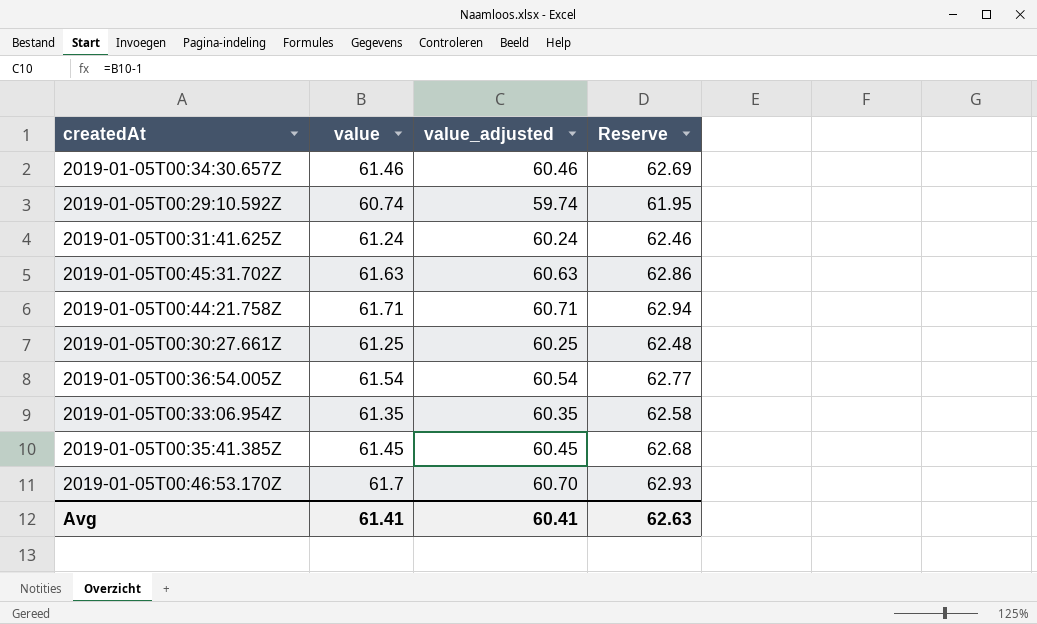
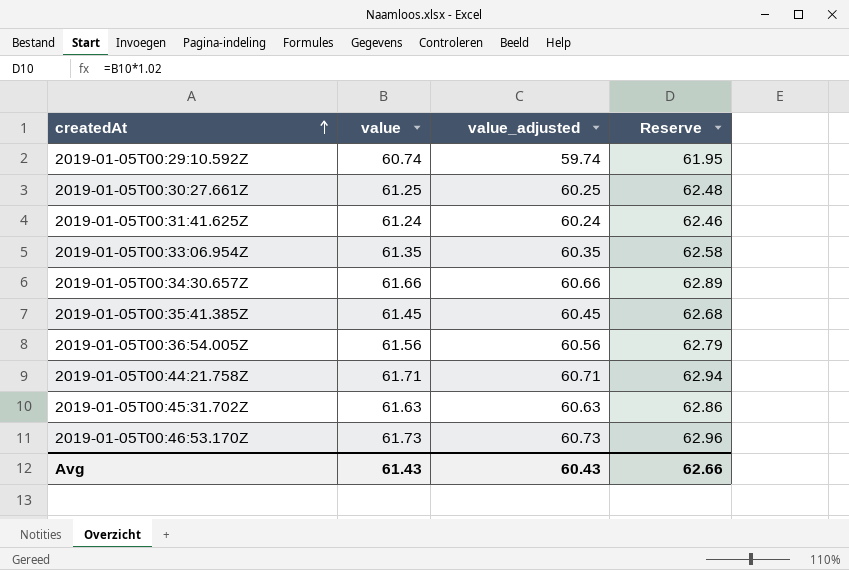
row order: none -> createdAt ascending
2019-01-05T00:34:30.657Z | value: 61.46 -> 61.66
2019-01-05T00:34:30.657Z | value_adjusted: 60.46 -> 60.66
2019-01-05T00:34:30.657Z | Reserve: 62.69 -> 62.89
2019-01-05T00:36:54.005Z | value: 61.54 -> 61.56
2019-01-05T00:36:54.005Z | value_adjusted: 60.54 -> 60.56
2019-01-05T00:36:54.005Z | Reserve: 62.77 -> 62.79
2019-01-05T00:46:53.170Z | value: 61.7 -> 61.73
2019-01-05T00:46:53.170Z | value_adjusted: 60.70 -> 60.73
2019-01-05T00:46:53.170Z | Reserve: 62.93 -> 62.96
Avg | value: 61.41 -> 61.43
Avg | value_adjusted: 60.41 -> 60.43
Avg | Reserve: 62.63 -> 62.66

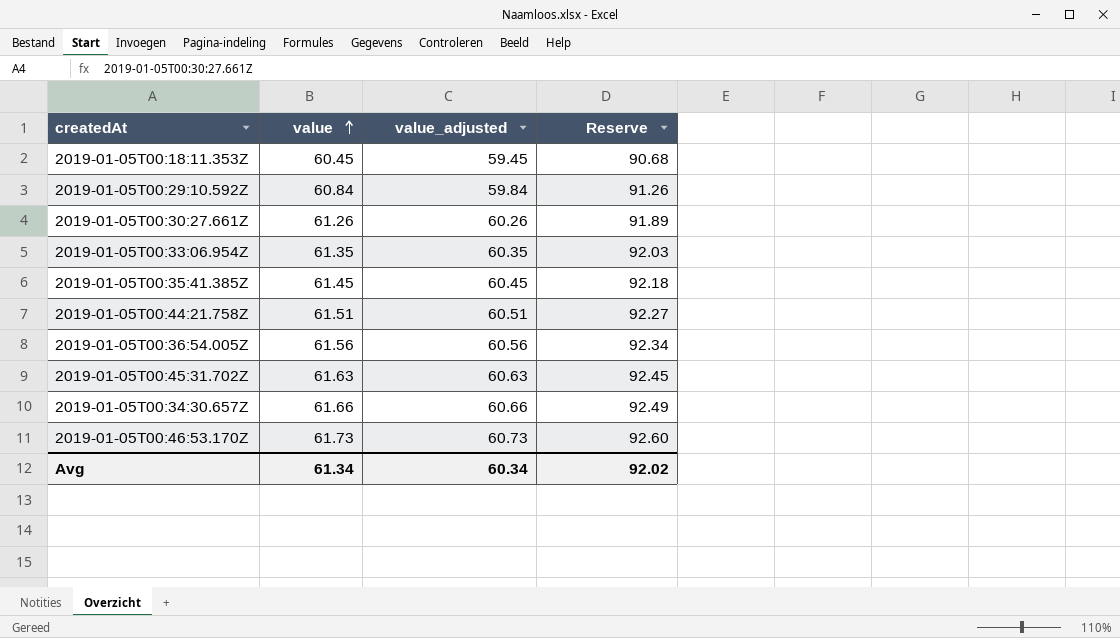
row order: createdAt ascending -> value ascending
column Reserve | formula: [value] * 1.02 -> [value] * 1.5
row 2019-01-05T00:31:41.625Z: 61.24 | 60.24 | 62.46 -> none
row 2019-01-05T00:18:11.353Z: none -> 60.45 | 59.45 | 90.68
2019-01-05T00:29:10.592Z | value: 60.74 -> 60.84
2019-01-05T00:29:10.592Z | value_adjusted: 59.74 -> 59.84
2019-01-05T00:30:27.661Z | value: 61.25 -> 61.26
2019-01-05T00:30:27.661Z | value_adjusted: 60.25 -> 60.26
2019-01-05T00:44:21.758Z | value: 61.71 -> 61.51
2019-01-05T00:44:21.758Z | value_adjusted: 60.71 -> 60.51
Avg | value: 61.43 -> 61.34
Avg | value_adjusted: 60.43 -> 60.34
Avg | Reserve: 62.66 -> 92.02

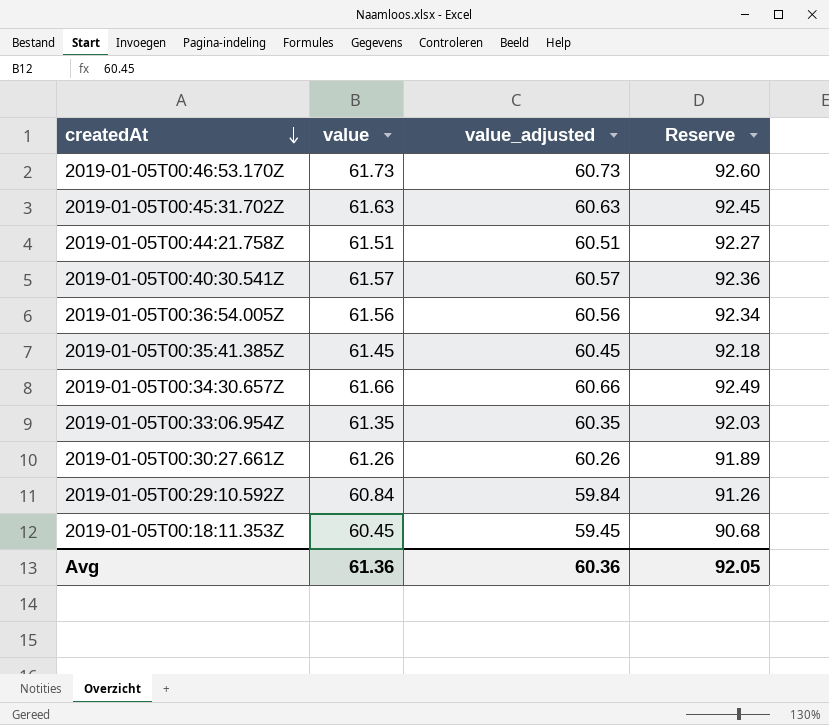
row order: value ascending -> createdAt descending
row 2019-01-05T00:40:30.541Z: none -> 61.57 | 60.57 | 92.36
Avg | value: 61.34 -> 61.36
Avg | value_adjusted: 60.34 -> 60.36
Avg | Reserve: 92.02 -> 92.05

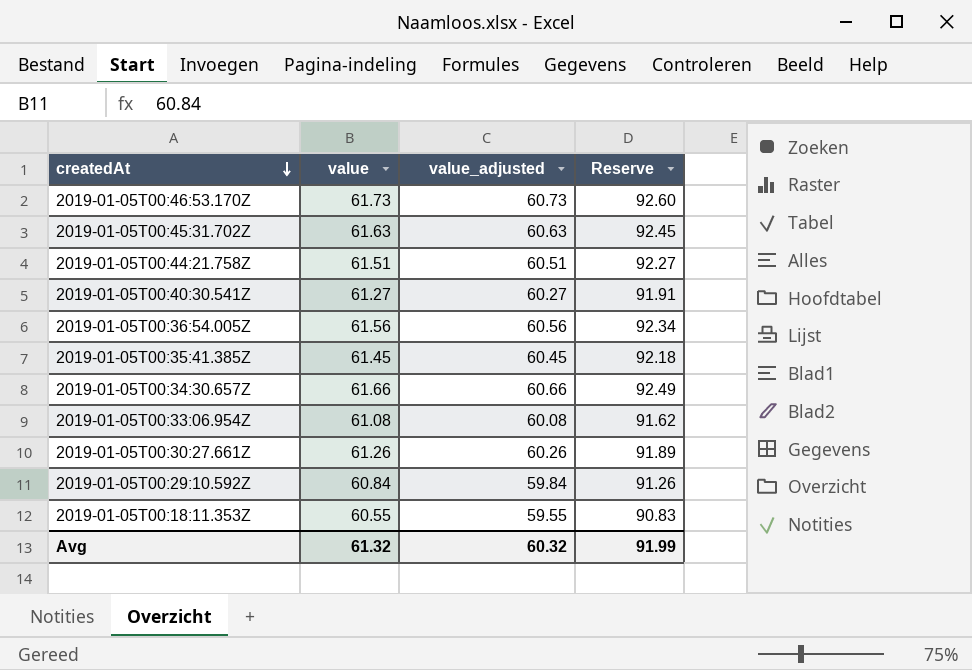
2019-01-05T00:40:30.541Z | value: 61.57 -> 61.27
2019-01-05T00:40:30.541Z | value_adjusted: 60.57 -> 60.27
2019-01-05T00:40:30.541Z | Reserve: 92.36 -> 91.91
2019-01-05T00:33:06.954Z | value: 61.35 -> 61.08
2019-01-05T00:33:06.954Z | value_adjusted: 60.35 -> 60.08
2019-01-05T00:33:06.954Z | Reserve: 92.03 -> 91.62
2019-01-05T00:18:11.353Z | value: 60.45 -> 60.55
2019-01-05T00:18:11.353Z | value_adjusted: 59.45 -> 59.55
2019-01-05T00:18:11.353Z | Reserve: 90.68 -> 90.83
Avg | value: 61.36 -> 61.32
Avg | value_adjusted: 60.36 -> 60.32
Avg | Reserve: 92.05 -> 91.99

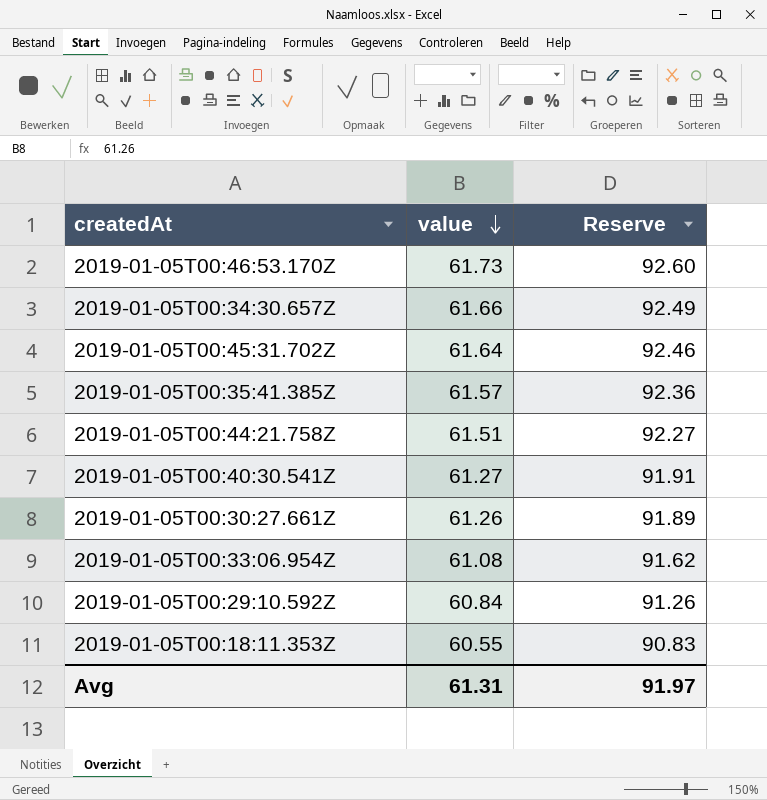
row order: createdAt descending -> value descending
column value_adjusted | formula: [value] - 1 -> none
row 2019-01-05T00:36:54.005Z: 61.56 | 60.56 | 92.34 -> none
2019-01-05T00:45:31.702Z | value: 61.63 -> 61.64
2019-01-05T00:45:31.702Z | Reserve: 92.45 -> 92.46
2019-01-05T00:35:41.385Z | value: 61.45 -> 61.57
2019-01-05T00:35:41.385Z | Reserve: 92.18 -> 92.36
Avg | value: 61.32 -> 61.31
Avg | Reserve: 91.99 -> 91.97

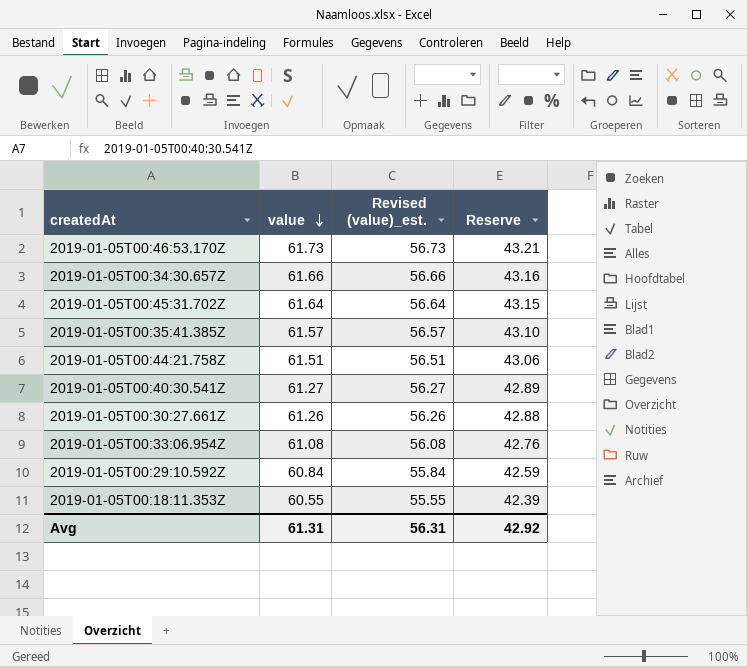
column Revised (value)_est. | formula: none -> [value] - 5
column Reserve | formula: [value] * 1.5 -> [value] * 0.7
Avg | Reserve: 91.97 -> 42.92

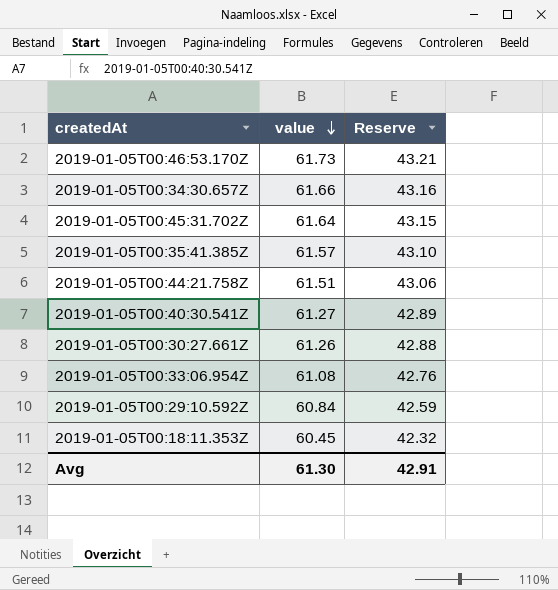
column Revised (value)_est. | formula: [value] - 5 -> none
2019-01-05T00:18:11.353Z | value: 60.55 -> 60.45
2019-01-05T00:18:11.353Z | Reserve: 42.39 -> 42.32
Avg | value: 61.31 -> 61.30
Avg | Reserve: 42.92 -> 42.91

